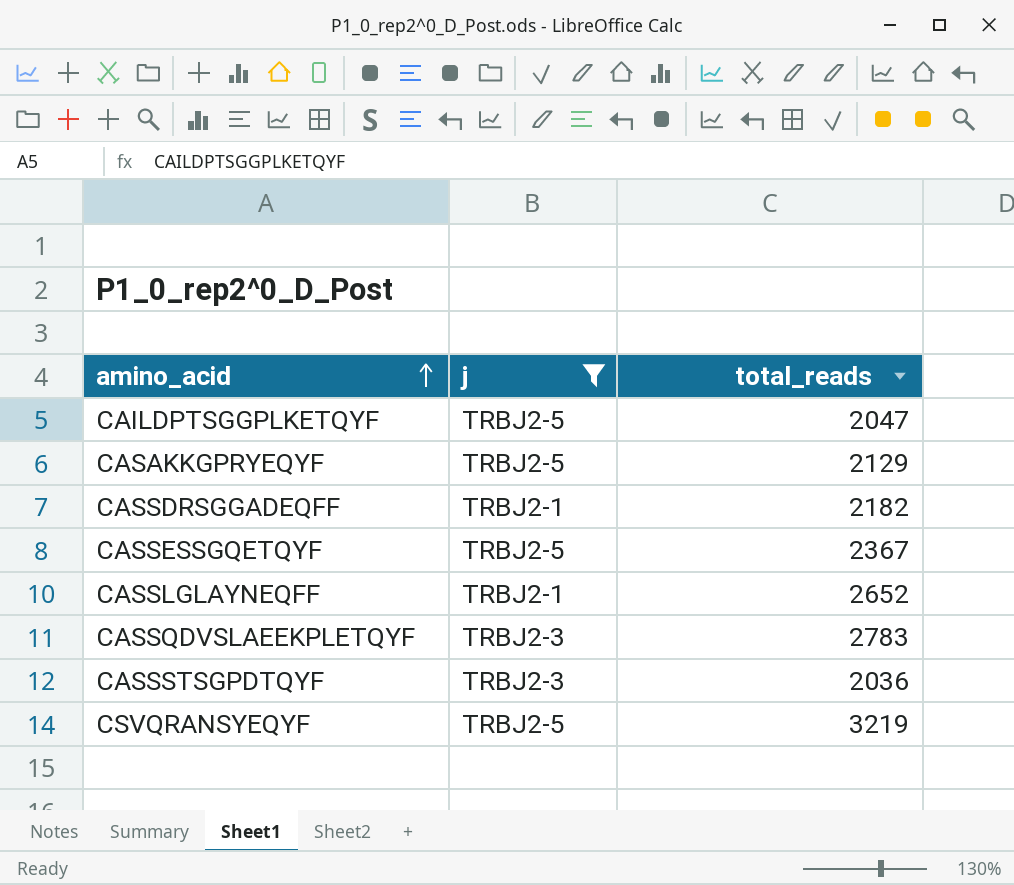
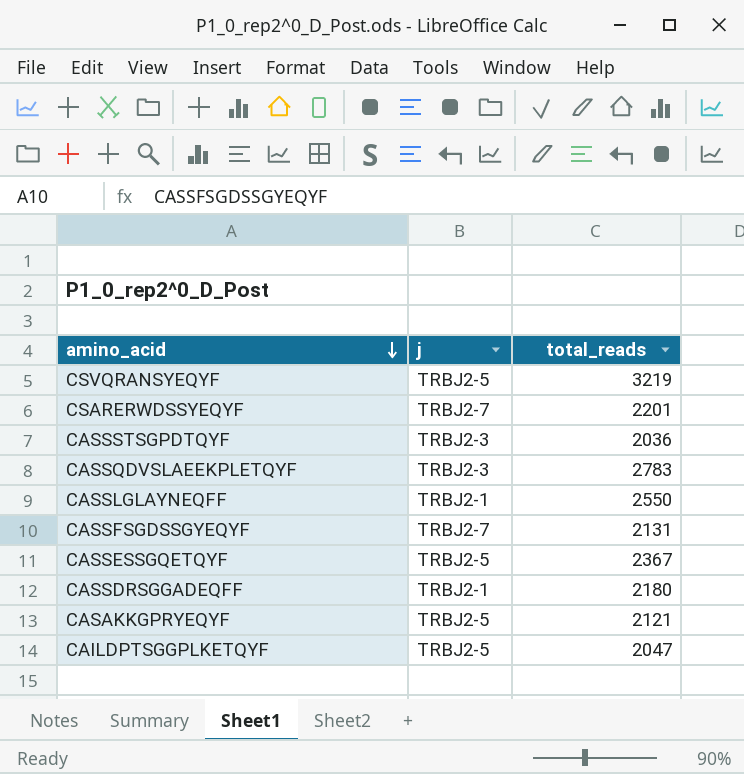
filter: j != TRBJ2-7 -> none
row order: amino_acid ascending -> amino_acid descending
CASSLGLAYNEQFF | total_reads: 2652 -> 2550
CASSDRSGGADEQFF | total_reads: 2182 -> 2180
CASAKKGPRYEQYF | total_reads: 2129 -> 2121

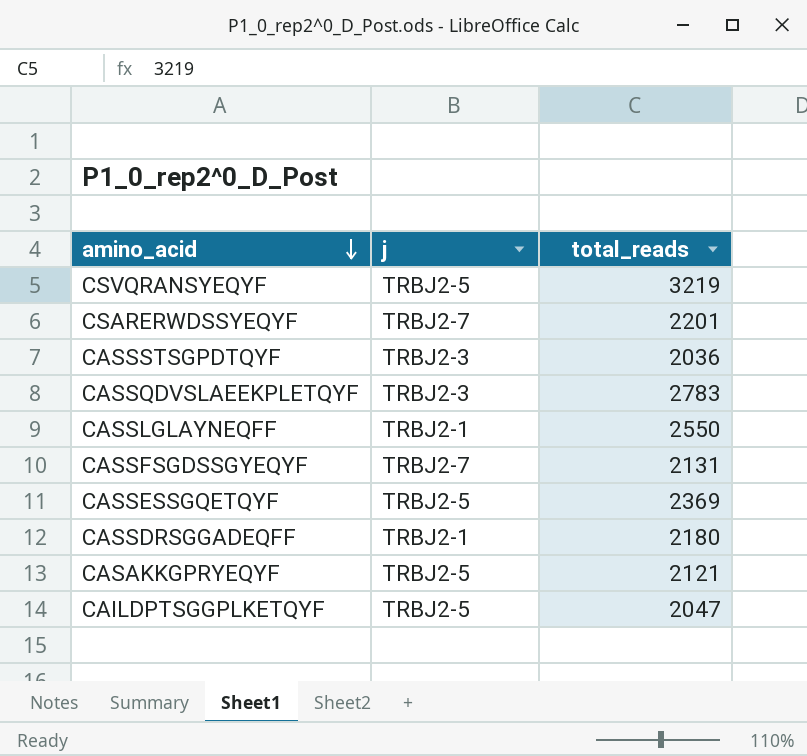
CASSESSGQETQYF | total_reads: 2367 -> 2369

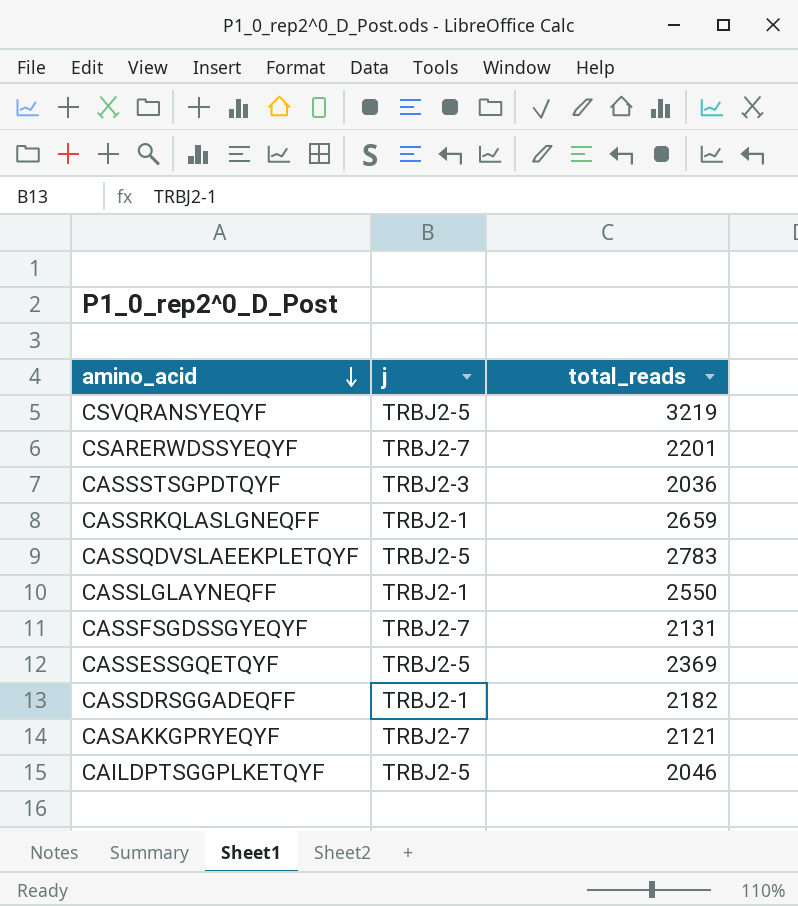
row CASSRKQLASLGNEQFF: none -> TRBJ2-1 | 2659
CASSQDVSLAEEKPLETQYF | j: TRBJ2-3 -> TRBJ2-5
CASSDRSGGADEQFF | total_reads: 2180 -> 2182
CASAKKGPRYEQYF | j: TRBJ2-5 -> TRBJ2-7
CAILDPTSGGPLKETQYF | total_reads: 2047 -> 2046

